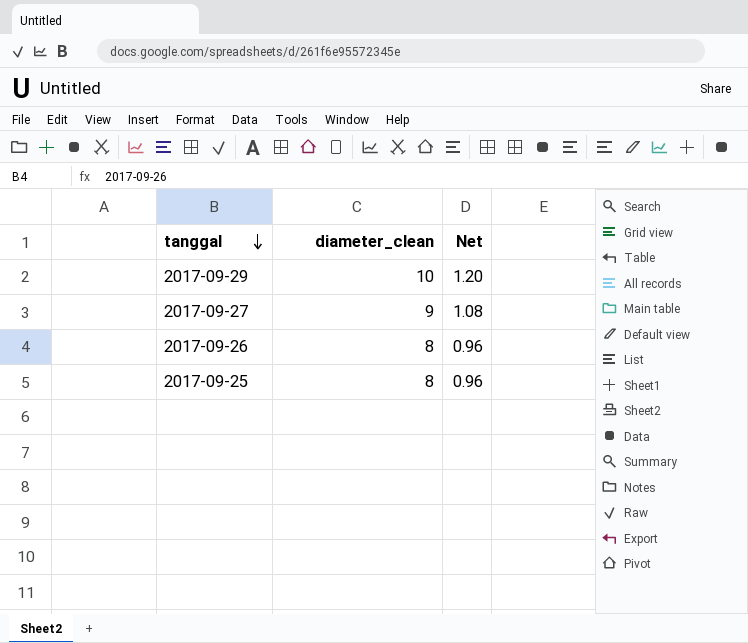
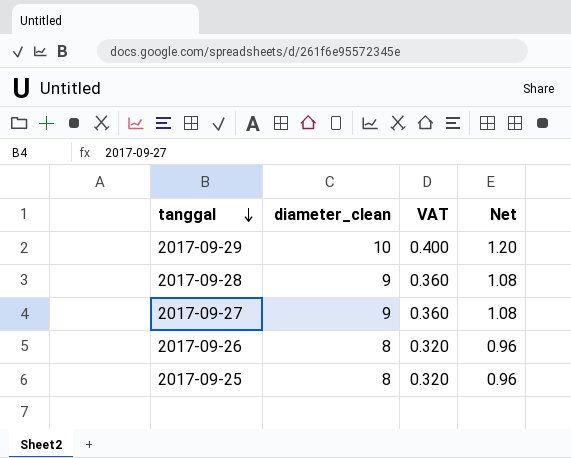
column VAT | formula: none -> [diameter_clean] * 0.04
row 2017-09-28: none -> 9 | 0.360 | 1.08

